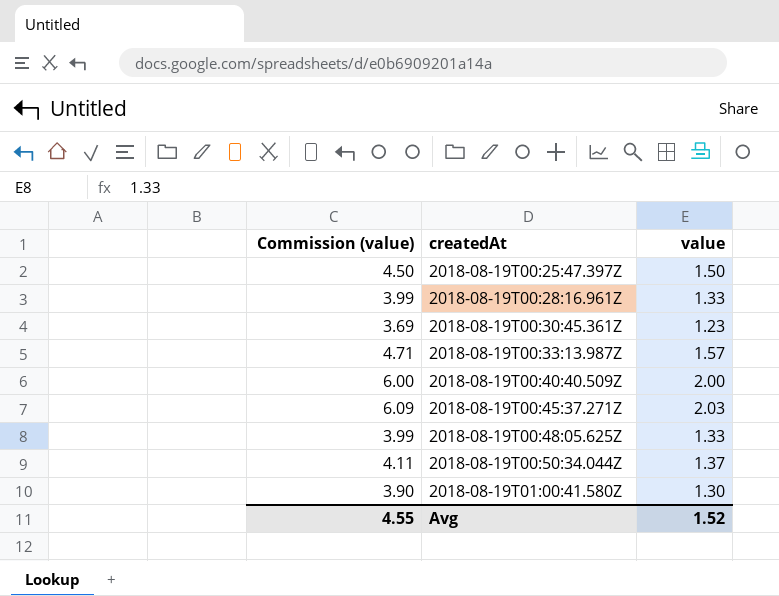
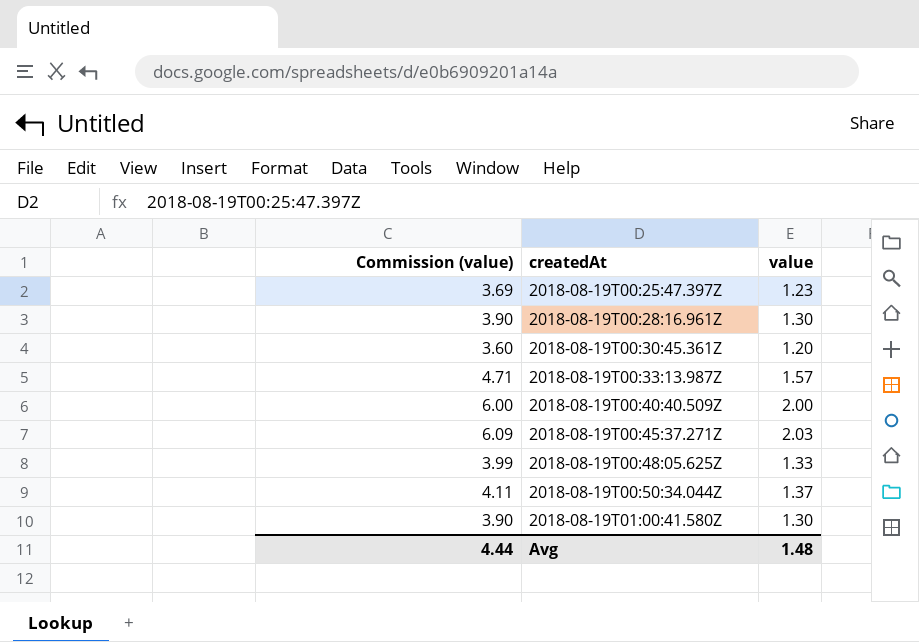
2018-08-19T00:25:47.397Z | Commission (value): 4.50 -> 3.69
2018-08-19T00:25:47.397Z | value: 1.50 -> 1.23
2018-08-19T00:28:16.961Z | Commission (value): 3.99 -> 3.90
2018-08-19T00:28:16.961Z | value: 1.33 -> 1.30
2018-08-19T00:30:45.361Z | Commission (value): 3.69 -> 3.60
2018-08-19T00:30:45.361Z | value: 1.23 -> 1.20
Avg | Commission (value): 4.55 -> 4.44
Avg | value: 1.52 -> 1.48

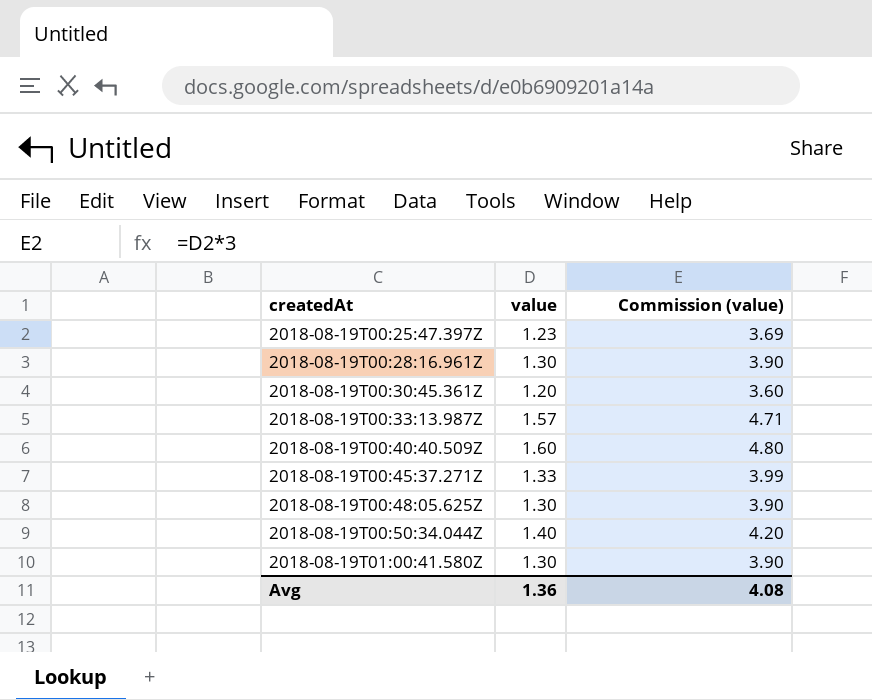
column Commission (value) | position: 1 -> 3
2018-08-19T00:40:40.509Z | value: 2.00 -> 1.60
2018-08-19T00:40:40.509Z | Commission (value): 6.00 -> 4.80
2018-08-19T00:45:37.271Z | value: 2.03 -> 1.33
2018-08-19T00:45:37.271Z | Commission (value): 6.09 -> 3.99
2018-08-19T00:48:05.625Z | value: 1.33 -> 1.30
2018-08-19T00:48:05.625Z | Commission (value): 3.99 -> 3.90
2018-08-19T00:50:34.044Z | value: 1.37 -> 1.40
2018-08-19T00:50:34.044Z | Commission (value): 4.11 -> 4.20
Avg | value: 1.48 -> 1.36
Avg | Commission (value): 4.44 -> 4.08

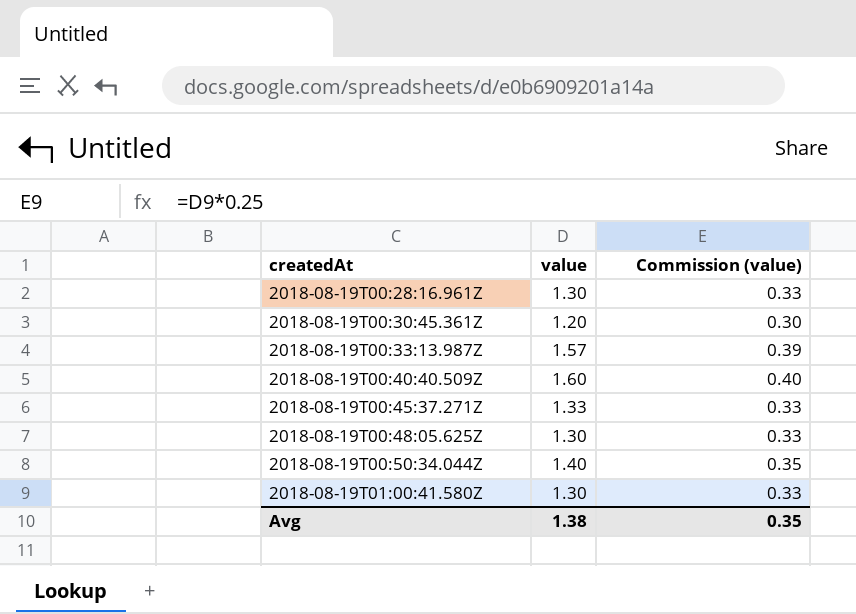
column Commission (value) | formula: [value] * 3 -> [value] * 0.25
row 2018-08-19T00:25:47.397Z: 1.23 | 3.69 -> none
Avg | value: 1.36 -> 1.38
Avg | Commission (value): 4.08 -> 0.35

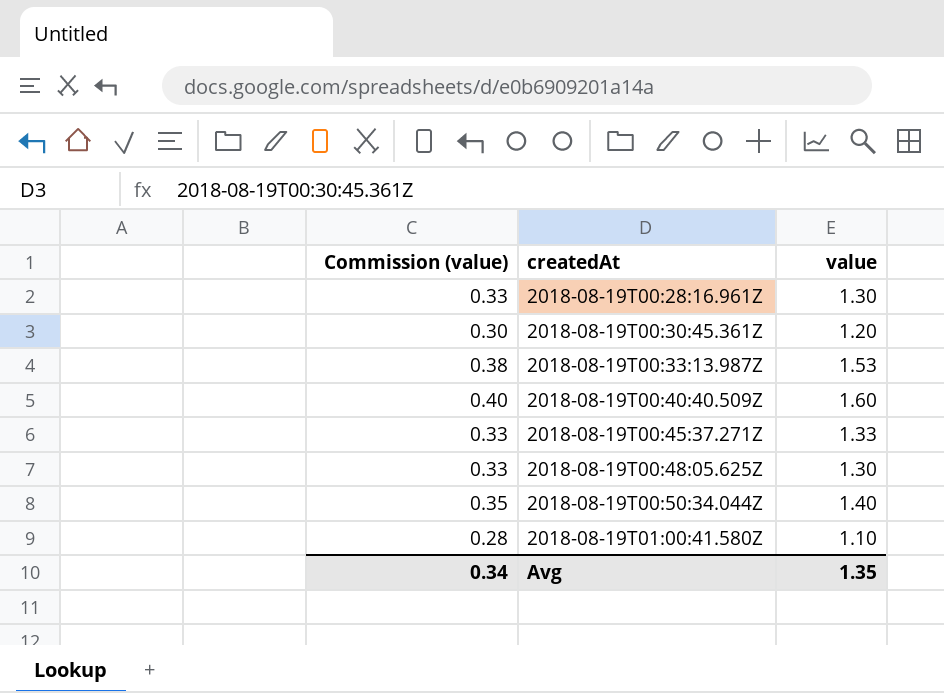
column Commission (value) | position: 3 -> 1
2018-08-19T00:33:13.987Z | Commission (value): 0.39 -> 0.38
2018-08-19T00:33:13.987Z | value: 1.57 -> 1.53
2018-08-19T01:00:41.580Z | Commission (value): 0.33 -> 0.28
2018-08-19T01:00:41.580Z | value: 1.30 -> 1.10
Avg | Commission (value): 0.35 -> 0.34
Avg | value: 1.38 -> 1.35

